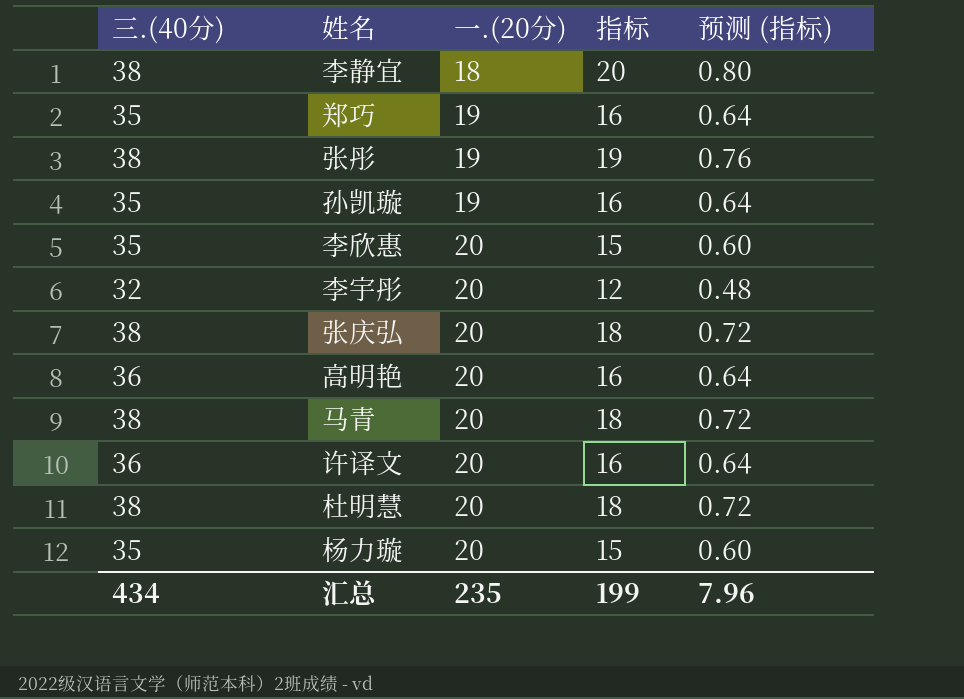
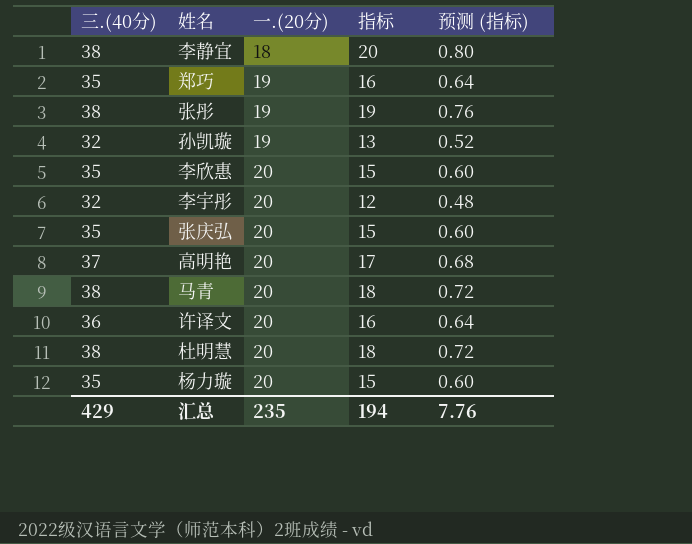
孙凯璇 | 三.(40分): 35 -> 32
孙凯璇 | 指标: 16 -> 13
孙凯璇 | 预测 (指标): 0.64 -> 0.52
张庆弘 | 三.(40分): 38 -> 35
张庆弘 | 指标: 18 -> 15
张庆弘 | 预测 (指标): 0.72 -> 0.60
高明艳 | 三.(40分): 36 -> 37
高明艳 | 指标: 16 -> 17
高明艳 | 预测 (指标): 0.64 -> 0.68
汇总 | 三.(40分): 434 -> 429
汇总 | 指标: 199 -> 194
汇总 | 预测 (指标): 7.96 -> 7.76

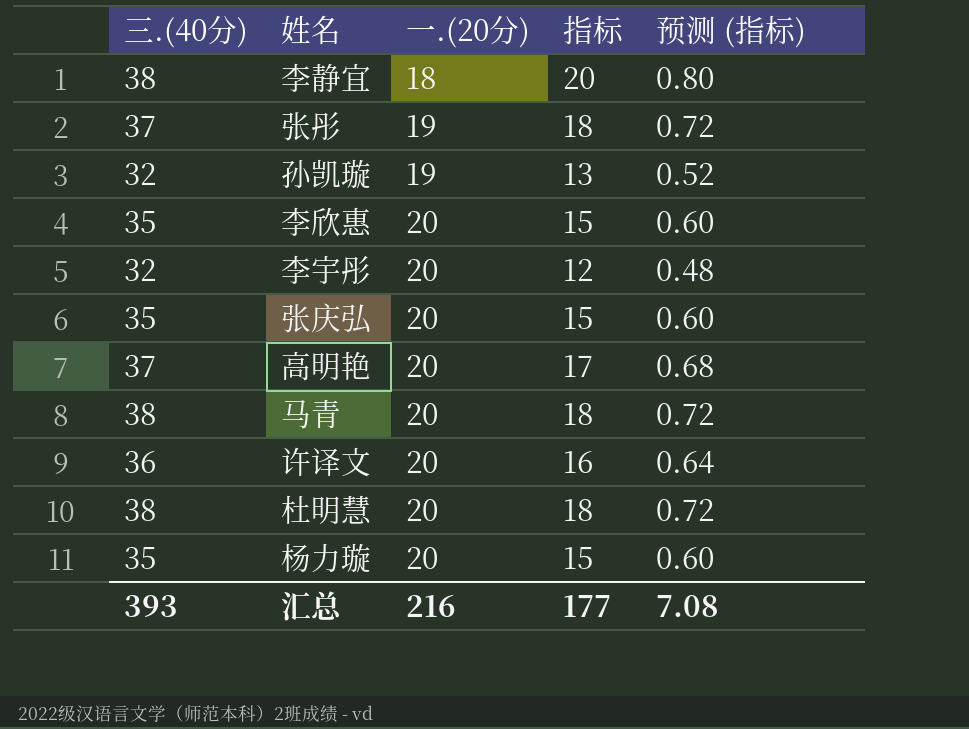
row 郑巧: 35 | 19 | 16 | 0.64 -> none
张彤 | 三.(40分): 38 -> 37
张彤 | 指标: 19 -> 18
张彤 | 预测 (指标): 0.76 -> 0.72
汇总 | 三.(40分): 429 -> 393
汇总 | 一.(20分): 235 -> 216
汇总 | 指标: 194 -> 177
汇总 | 预测 (指标): 7.76 -> 7.08

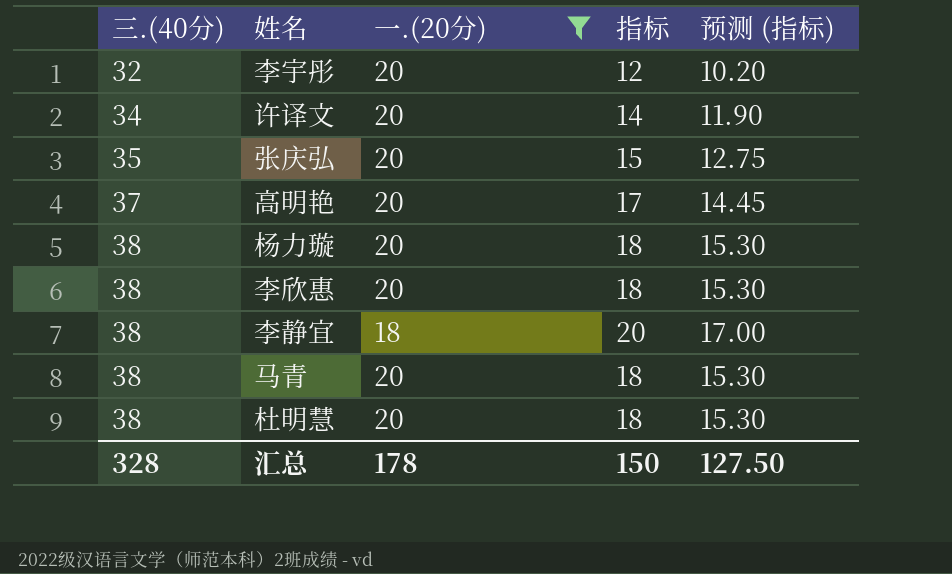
filter: none -> 一.(20分) != 19
row order: 一.(20分) ascending -> 三.(40分) ascending
column 预测 (指标) | formula: [指标] * 0.04 -> [指标] * 0.85
许译文 | 三.(40分): 36 -> 34
许译文 | 指标: 16 -> 14
杨力璇 | 三.(40分): 35 -> 38
杨力璇 | 指标: 15 -> 18
李欣惠 | 三.(40分): 35 -> 38
李欣惠 | 指标: 15 -> 18
汇总 | 三.(40分): 393 -> 328
汇总 | 一.(20分): 216 -> 178
汇总 | 指标: 177 -> 150
汇总 | 预测 (指标): 7.08 -> 127.50

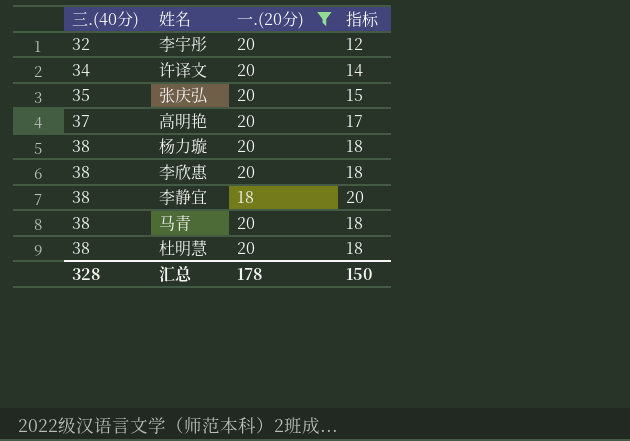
column 预测 (指标) | formula: [指标] * 0.85 -> none

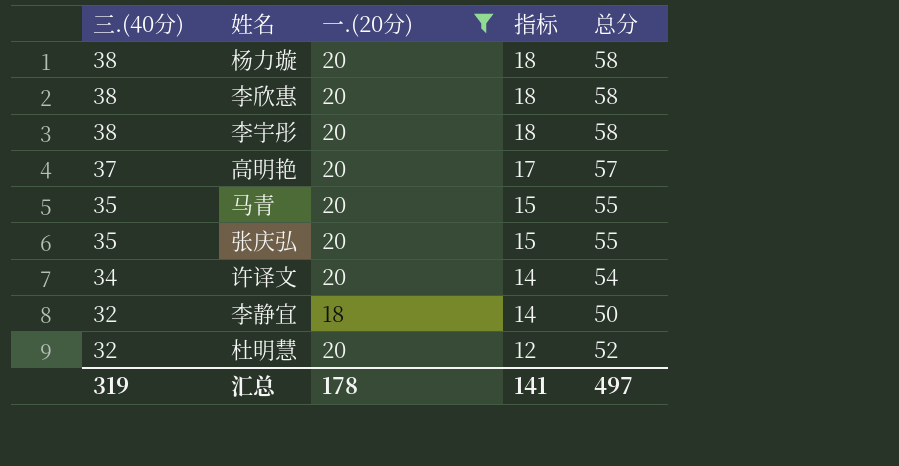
row order: 三.(40分) ascending -> 三.(40分) descending
column 总分 | formula: none -> [三.(40分)] + [一.(20分)]
李宇彤 | 三.(40分): 32 -> 38
李宇彤 | 指标: 12 -> 18
马青 | 三.(40分): 38 -> 35
马青 | 指标: 18 -> 15
李静宜 | 三.(40分): 38 -> 32
李静宜 | 指标: 20 -> 14
杜明慧 | 三.(40分): 38 -> 32
杜明慧 | 指标: 18 -> 12
汇总 | 三.(40分): 328 -> 319
汇总 | 指标: 150 -> 141

